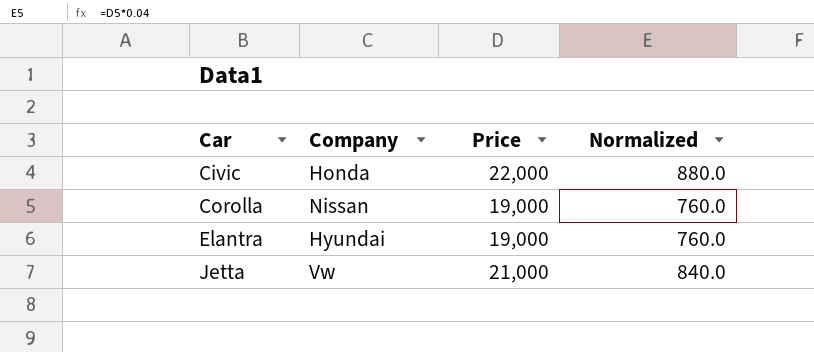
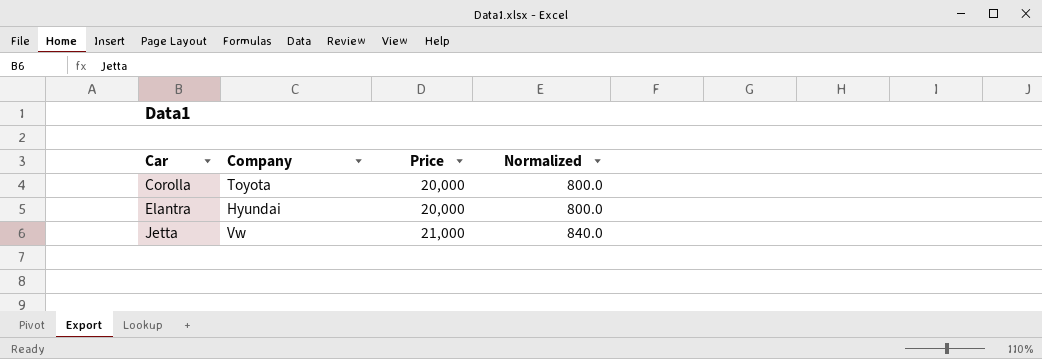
row Civic: Honda | 22,000 | 880.0 -> none
Corolla | Company: Nissan -> Toyota
Corolla | Price: 19,000 -> 20,000
Corolla | Normalized: 760.0 -> 800.0
Elantra | Price: 19,000 -> 20,000
Elantra | Normalized: 760.0 -> 800.0

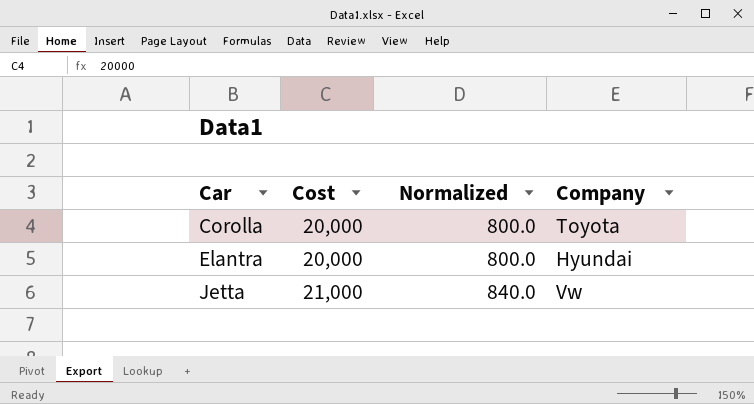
column name: Price -> Cost
column Company | position: 2 -> 4

